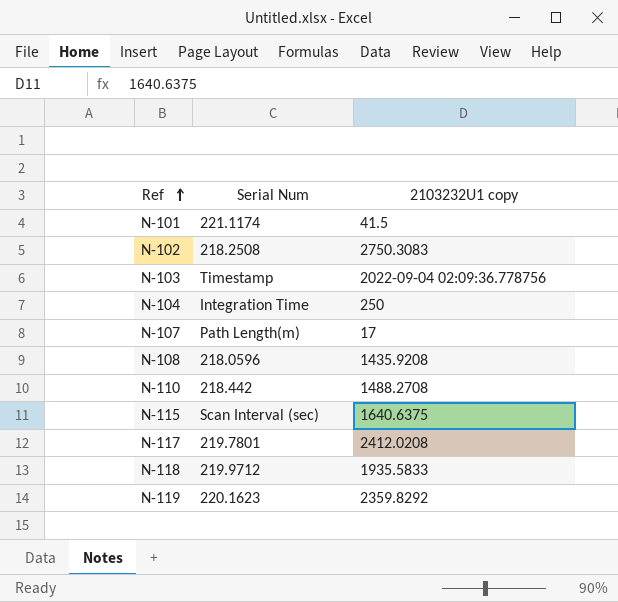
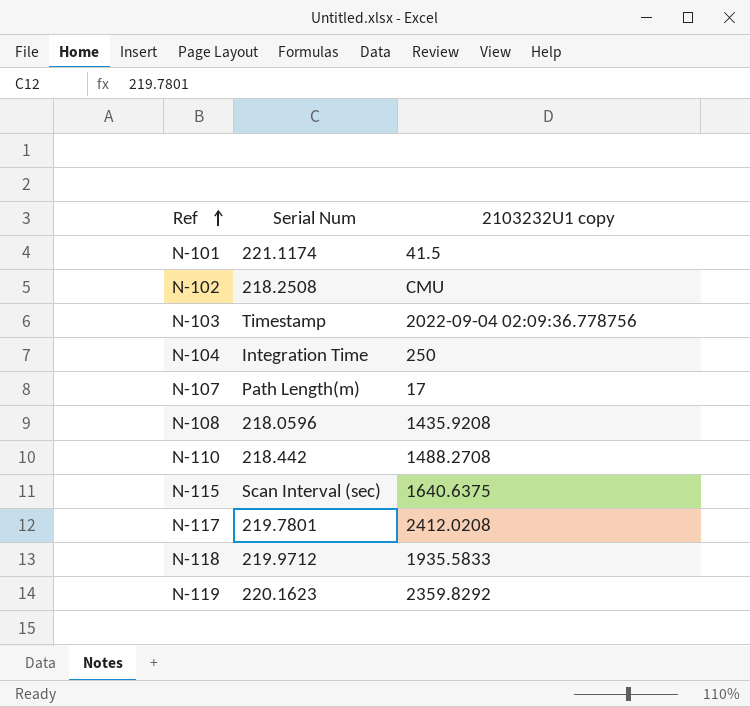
N-102 | 2103232U1 copy: 2750.3083 -> CMU

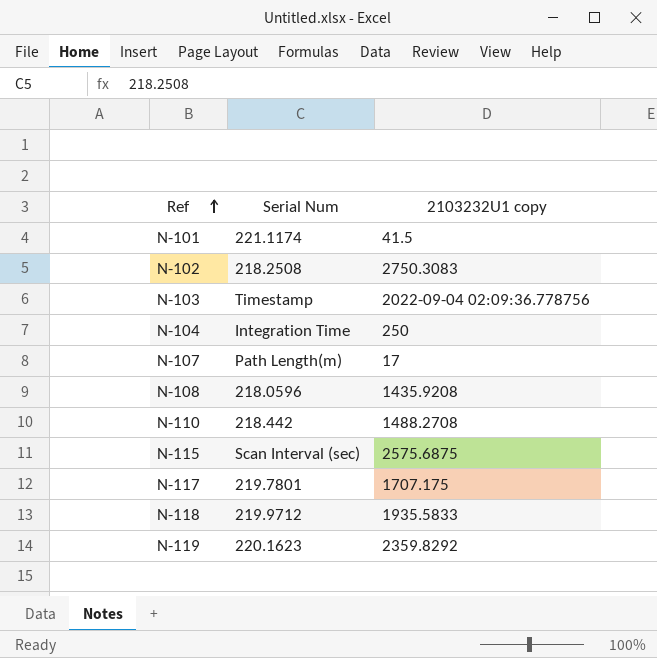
N-102 | 2103232U1 copy: CMU -> 2750.3083
N-115 | 2103232U1 copy: 1640.6375 -> 2575.6875
N-117 | 2103232U1 copy: 2412.0208 -> 1707.175

